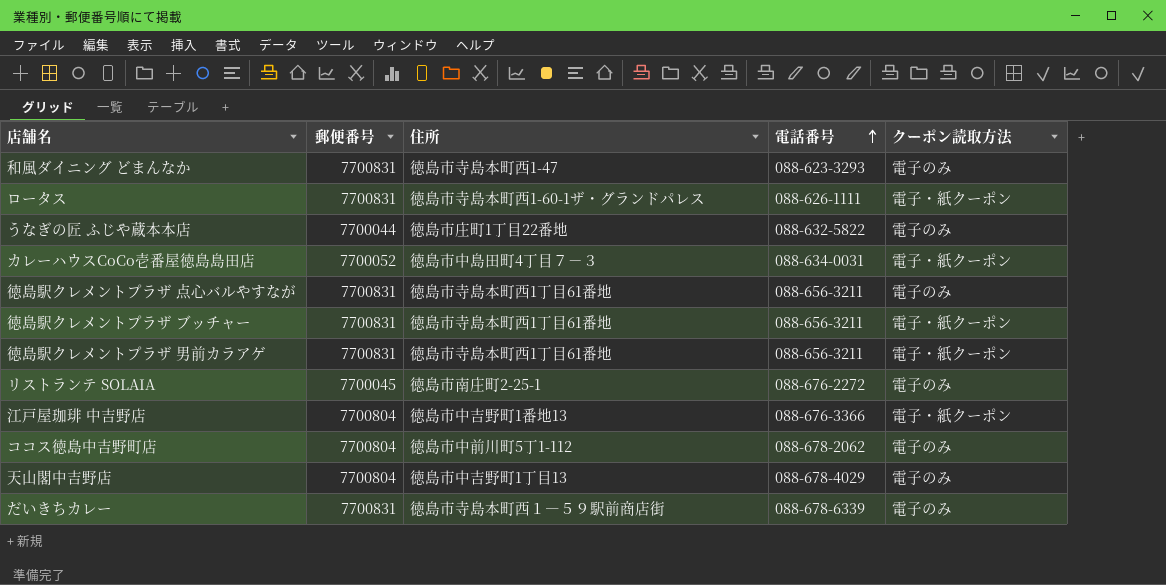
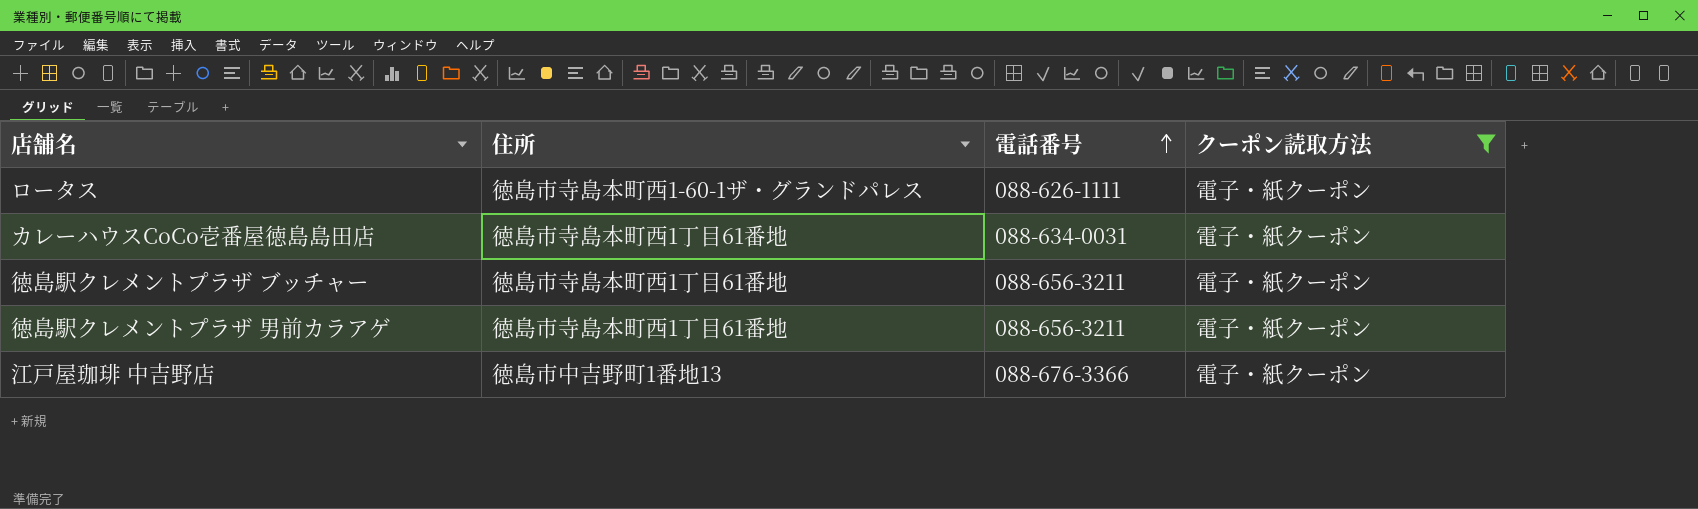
filter: none -> クーポン読取方法 = 電子・紙クーポン
column 郵便番号 | position: 2 -> none
カレーハウスCoCo壱番屋徳島島田店 | 住所: 徳島市中島田町4丁目７－３ -> 徳島市寺島本町西1丁目61番地

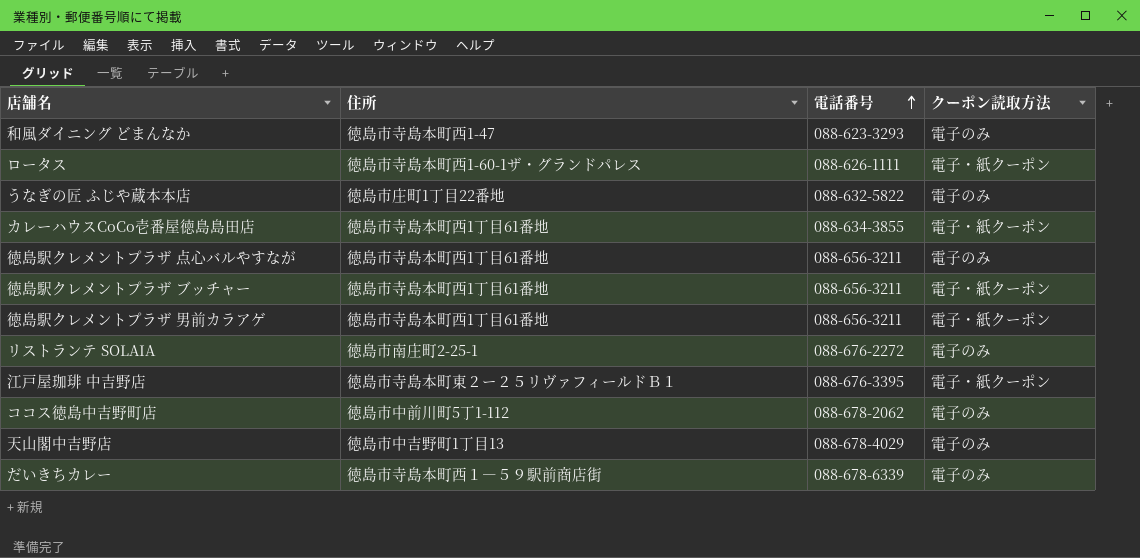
filter: クーポン読取方法 = 電子・紙クーポン -> none
カレーハウスCoCo壱番屋徳島島田店 | 電話番号: 088-634-0031 -> 088-634-3855
江戸屋珈琲 中吉野店 | 住所: 徳島市中吉野町1番地13 -> 徳島市寺島本町東２ー２５リヴァフィールドＢ１
江戸屋珈琲 中吉野店 | 電話番号: 088-676-3366 -> 088-676-3395

